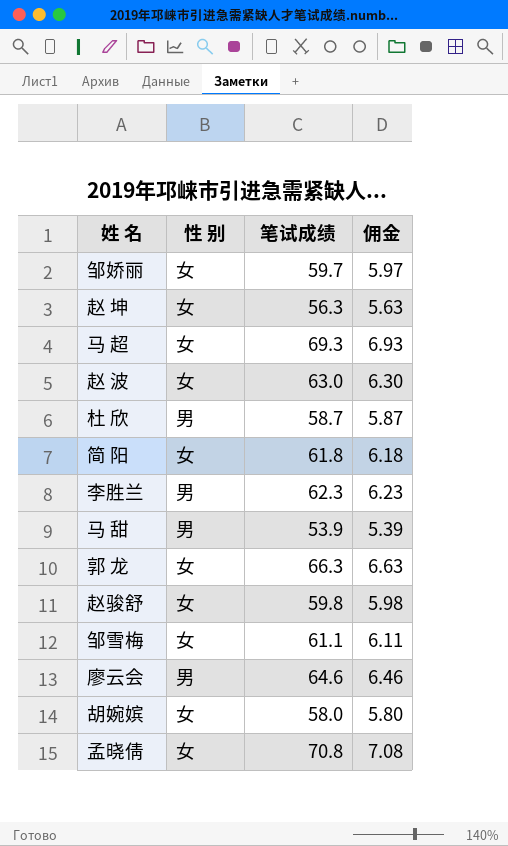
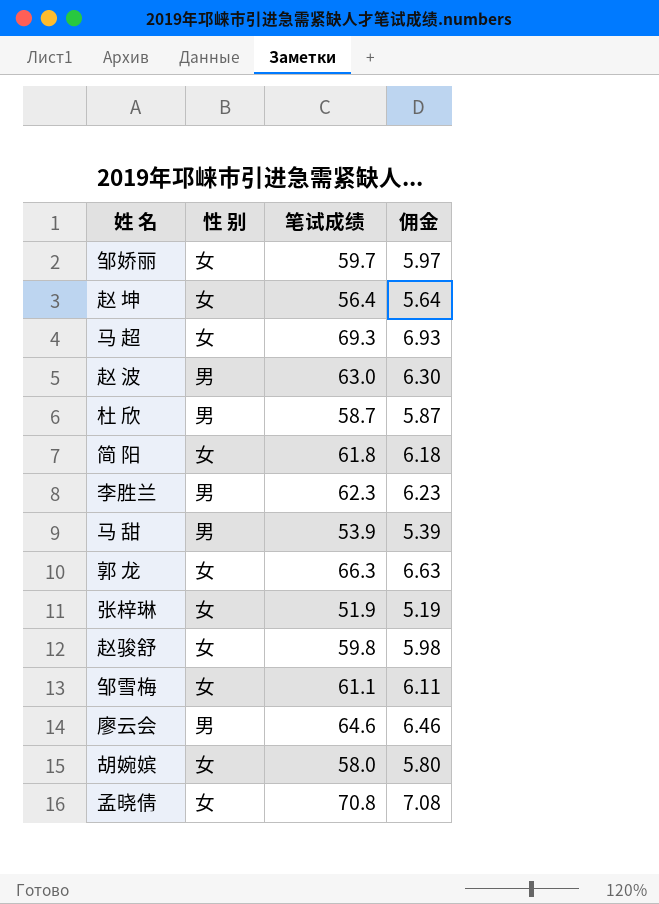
赵 坤 | 笔试成绩: 56.3 -> 56.4
赵 坤 | 佣金: 5.63 -> 5.64
赵 波 | 性 别: 女 -> 男
row 张梓琳: none -> 女 | 51.9 | 5.19

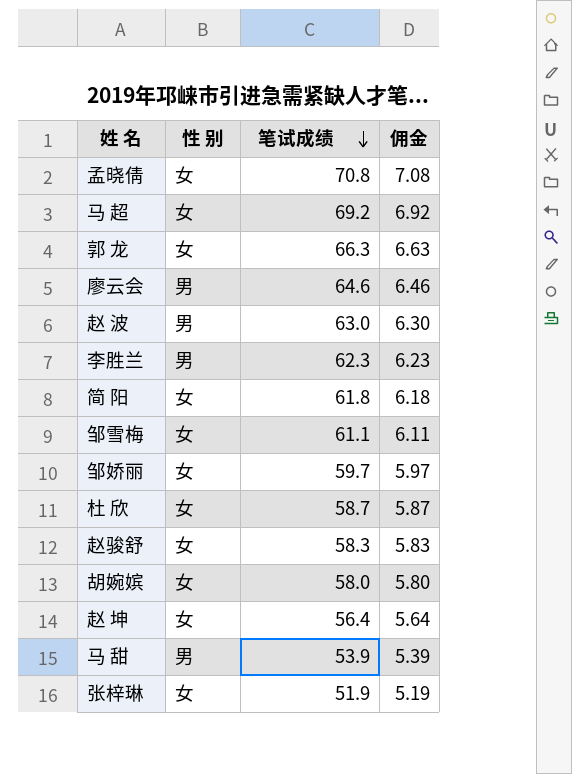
row order: none -> 笔试成绩 descending
马 超 | 笔试成绩: 69.3 -> 69.2
马 超 | 佣金: 6.93 -> 6.92
杜 欣 | 性 别: 男 -> 女
赵骏舒 | 笔试成绩: 59.8 -> 58.3
赵骏舒 | 佣金: 5.98 -> 5.83

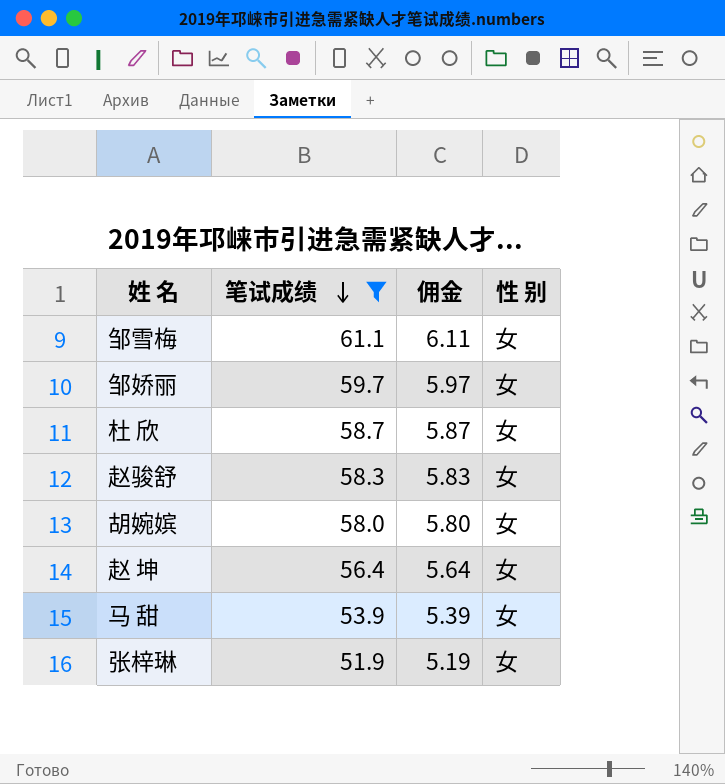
filter: none -> 笔试成绩 <= 61.1
column 性 别 | position: 2 -> 4
马 甜 | 性 别: 男 -> 女

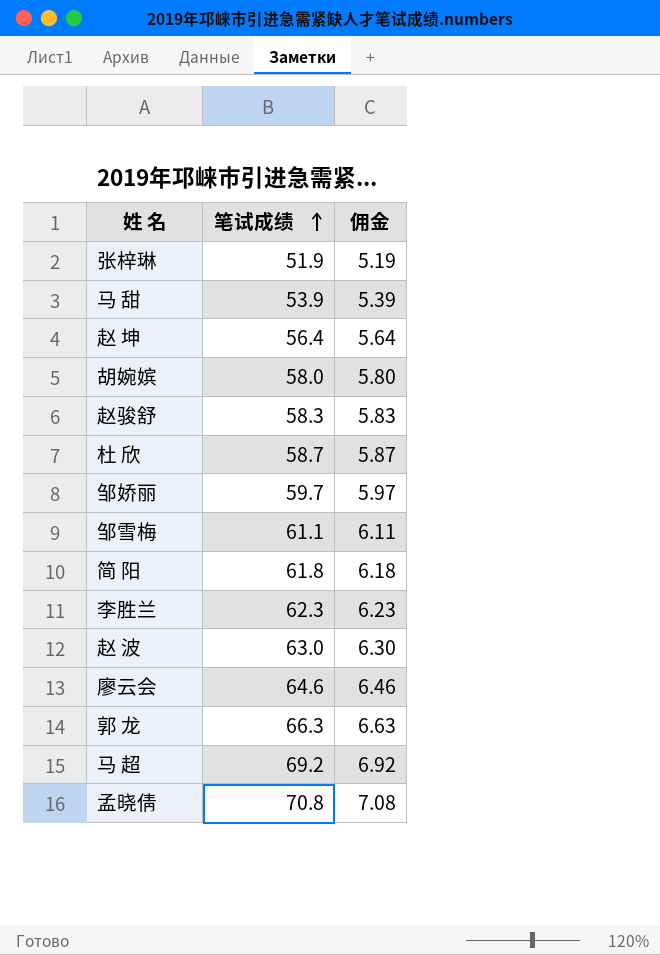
filter: 笔试成绩 <= 61.1 -> none
row order: 笔试成绩 descending -> 笔试成绩 ascending
column 性 别 | position: 4 -> none

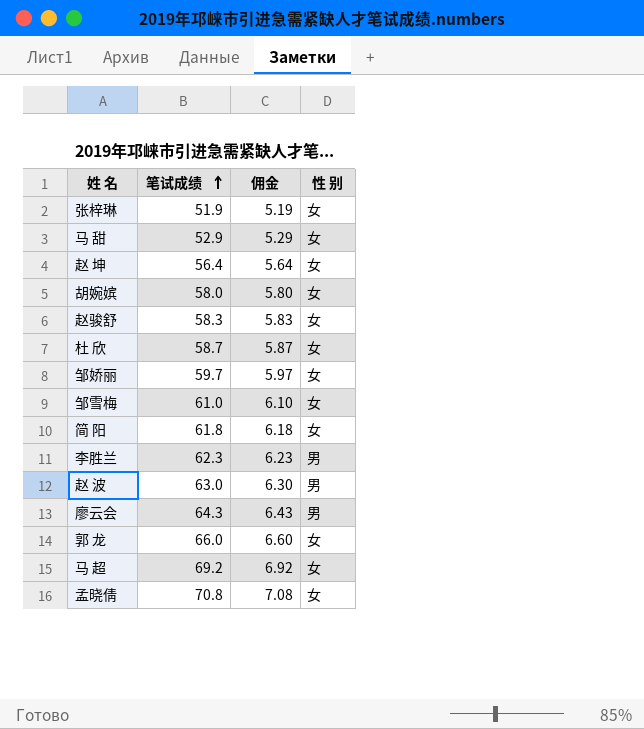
column 性 别 | position: none -> 4
马 甜 | 笔试成绩: 53.9 -> 52.9
马 甜 | 佣金: 5.39 -> 5.29
邹雪梅 | 笔试成绩: 61.1 -> 61.0
邹雪梅 | 佣金: 6.11 -> 6.10
廖云会 | 笔试成绩: 64.6 -> 64.3
廖云会 | 佣金: 6.46 -> 6.43
郭 龙 | 笔试成绩: 66.3 -> 66.0
郭 龙 | 佣金: 6.63 -> 6.60

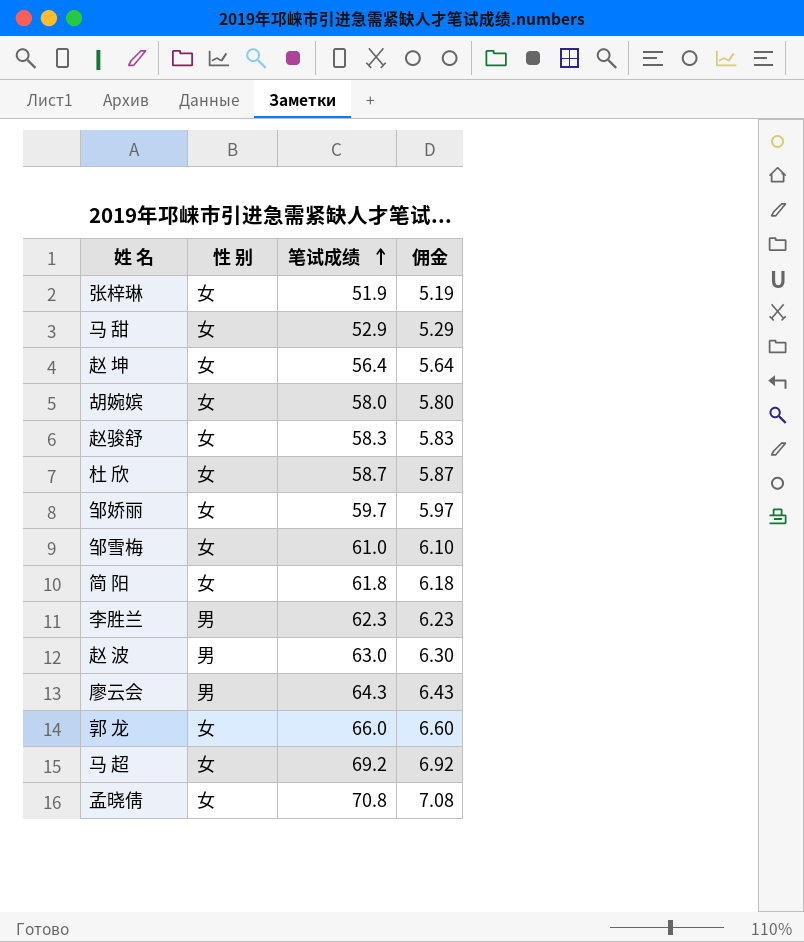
column 性 别 | position: 4 -> 2

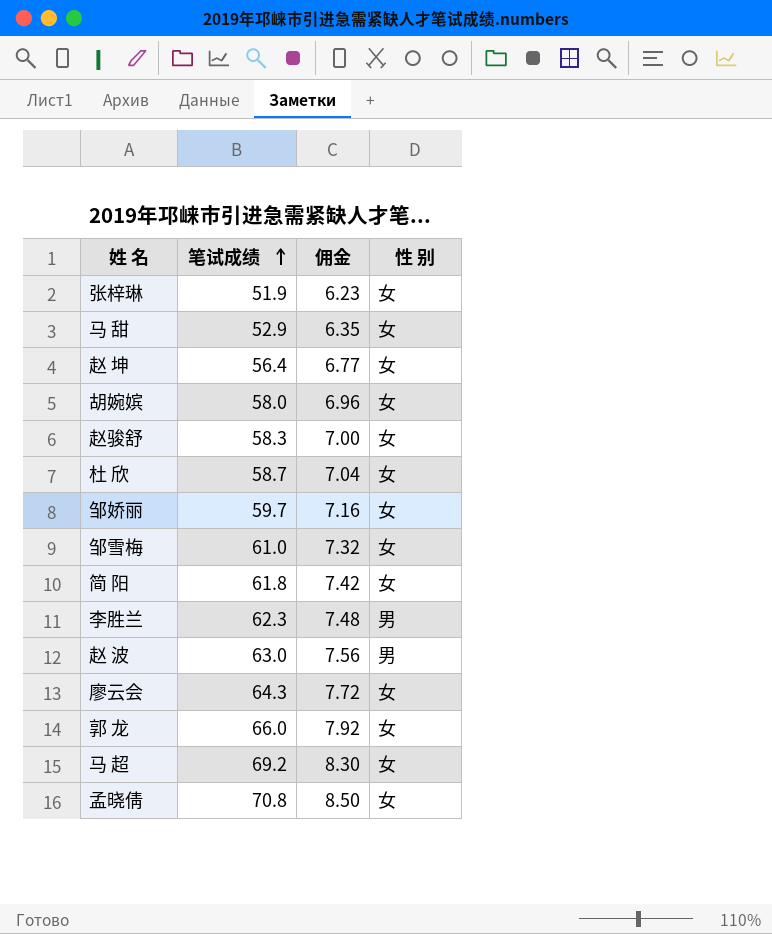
column 佣金 | formula: [笔试成绩] * 0.1 -> [笔试成绩] * 0.12
column 性 别 | position: 2 -> 4
廖云会 | 性 别: 男 -> 女

